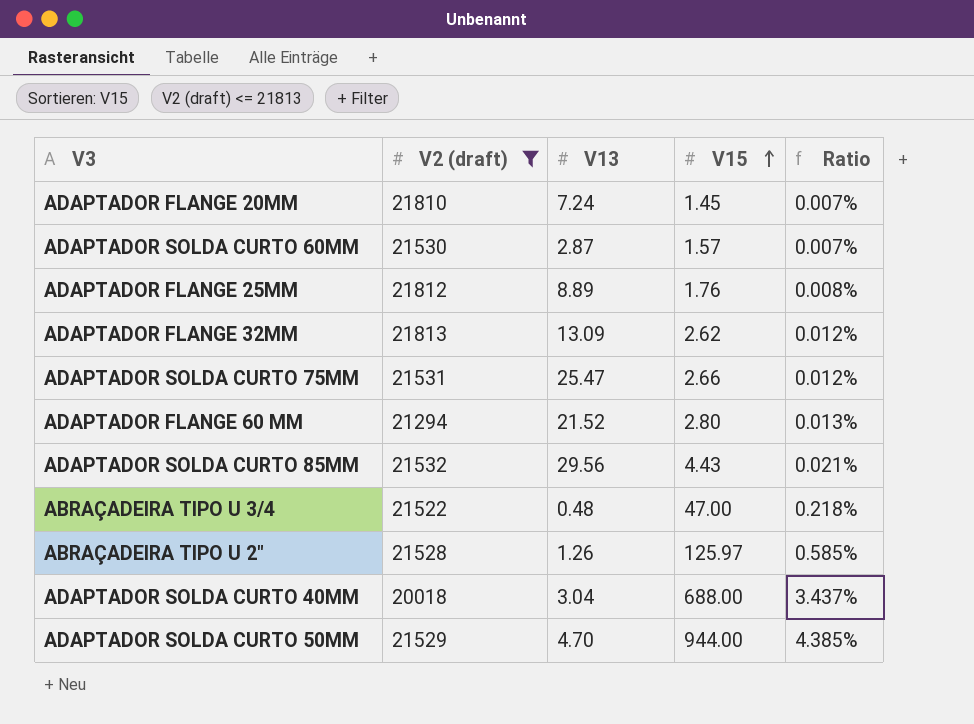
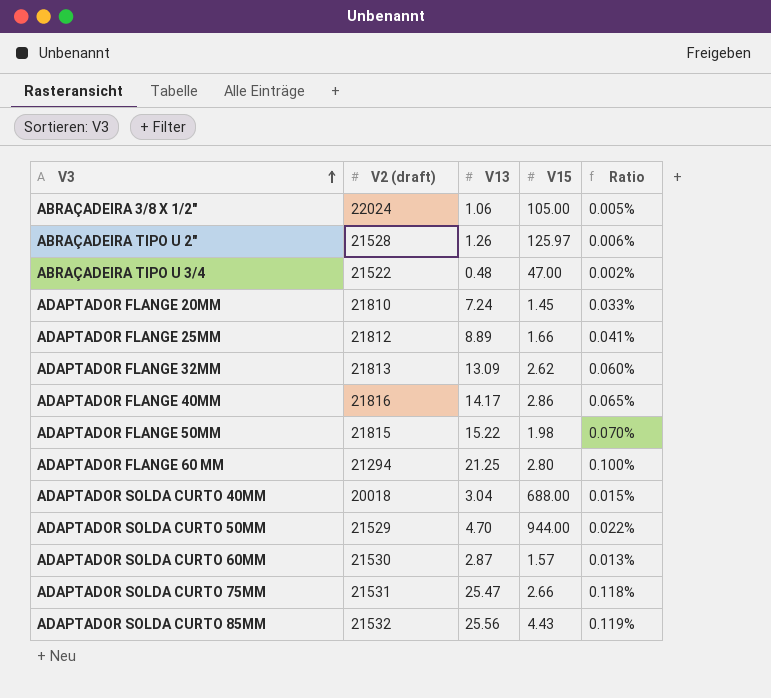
filter: V2 (draft) <= 21813 -> none
row order: V15 ascending -> V3 ascending
column Ratio | formula: [V15] / [V2 (draft)] -> [V13] / [V2 (draft)]
ADAPTADOR FLANGE 25MM | V15: 1.76 -> 1.66
ADAPTADOR FLANGE 60 MM | V13: 21.52 -> 21.25
ADAPTADOR SOLDA CURTO 85MM | V13: 29.56 -> 25.56

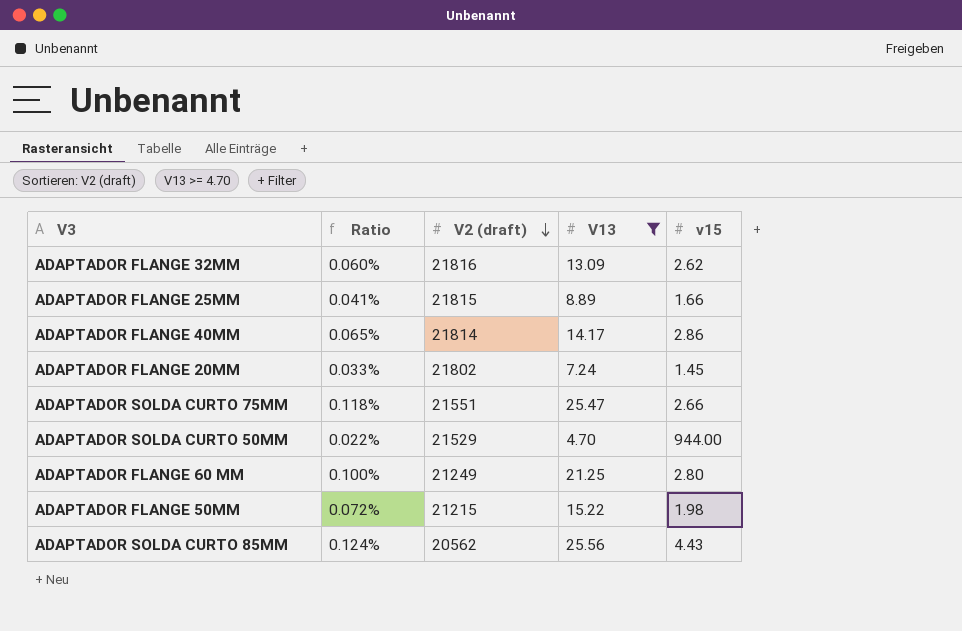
filter: none -> V13 >= 4.70
row order: V3 ascending -> V2 (draft) descending
column Ratio | position: 5 -> 2
column name: V15 -> v15
ADAPTADOR FLANGE 32MM | V2 (draft): 21813 -> 21816
ADAPTADOR FLANGE 25MM | V2 (draft): 21812 -> 21815
ADAPTADOR FLANGE 40MM | V2 (draft): 21816 -> 21814
ADAPTADOR FLANGE 20MM | V2 (draft): 21810 -> 21802
ADAPTADOR SOLDA CURTO 75MM | V2 (draft): 21531 -> 21551
ADAPTADOR FLANGE 60 MM | V2 (draft): 21294 -> 21249
ADAPTADOR FLANGE 50MM | Ratio: 0.070% -> 0.072%
ADAPTADOR FLANGE 50MM | V2 (draft): 21815 -> 21215
ADAPTADOR SOLDA CURTO 85MM | Ratio: 0.119% -> 0.124%
ADAPTADOR SOLDA CURTO 85MM | V2 (draft): 21532 -> 20562

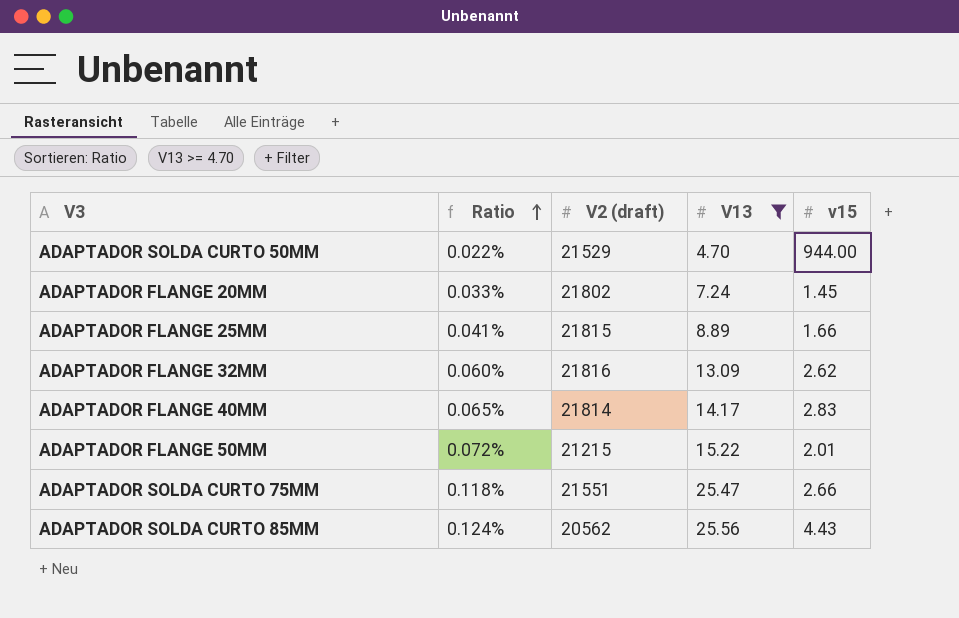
row order: V2 (draft) descending -> Ratio ascending
row ADAPTADOR FLANGE 60 MM: 0.100% | 21249 | 21.25 | 2.80 -> none
ADAPTADOR FLANGE 40MM | v15: 2.86 -> 2.83
ADAPTADOR FLANGE 50MM | v15: 1.98 -> 2.01

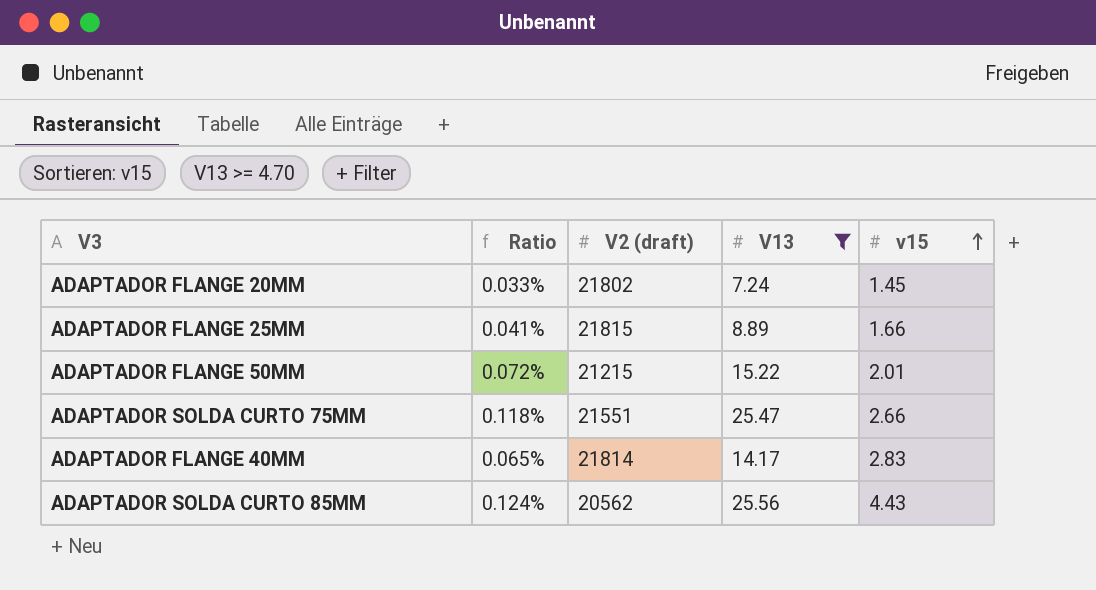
row order: Ratio ascending -> v15 ascending
row ADAPTADOR SOLDA CURTO 50MM: 0.022% | 21529 | 4.70 | 944.00 -> none
row ADAPTADOR FLANGE 32MM: 0.060% | 21816 | 13.09 | 2.62 -> none

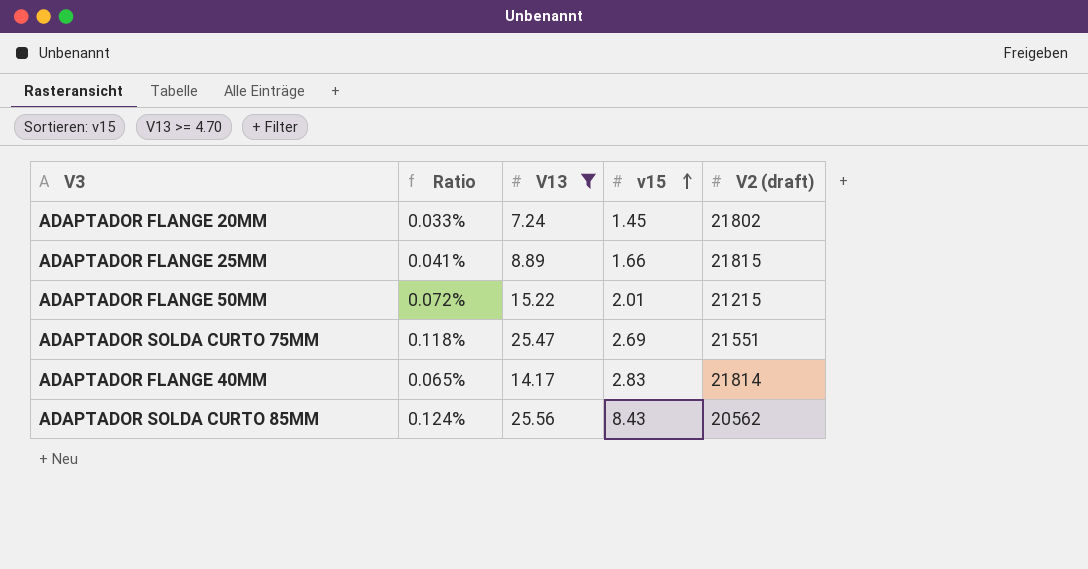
column V2 (draft) | position: 3 -> 5
ADAPTADOR SOLDA CURTO 75MM | v15: 2.66 -> 2.69
ADAPTADOR SOLDA CURTO 85MM | v15: 4.43 -> 8.43

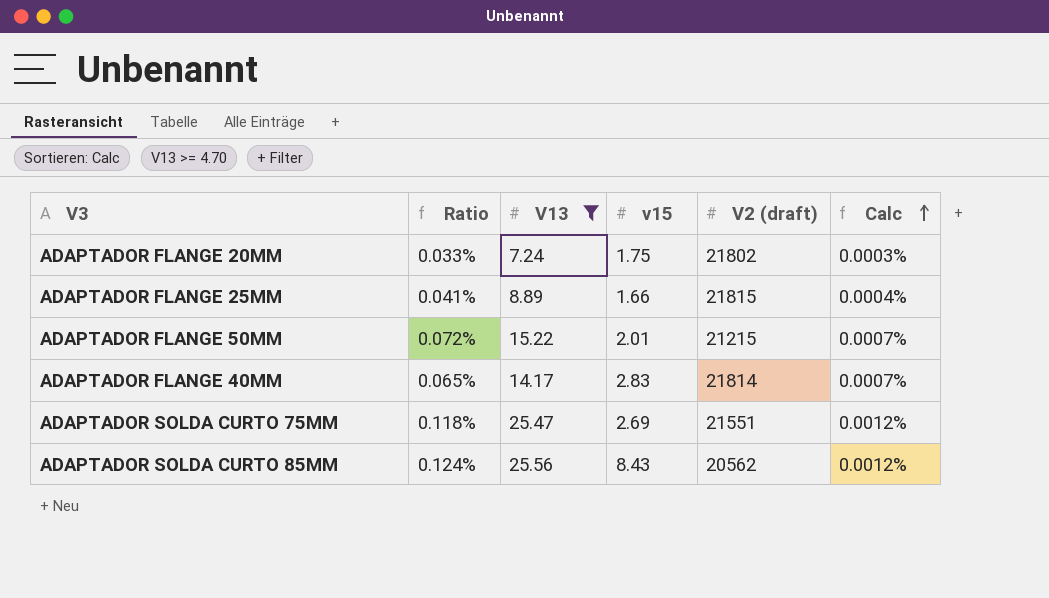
row order: v15 ascending -> Calc ascending
column Calc | formula: none -> [Ratio] * 0.01
ADAPTADOR FLANGE 20MM | v15: 1.45 -> 1.75

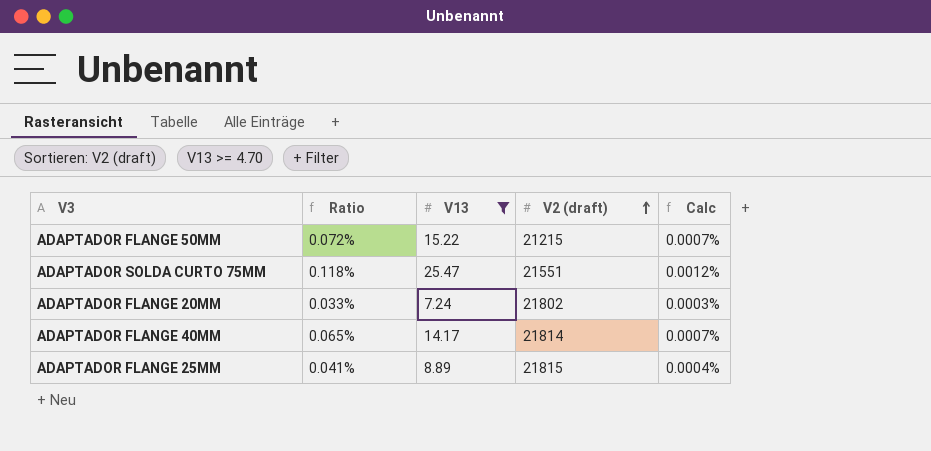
row order: Calc ascending -> V2 (draft) ascending
column v15 | position: 4 -> none
row ADAPTADOR SOLDA CURTO 85MM: 0.124% | 25.56 | 8.43 | 20562 | 0.0012% -> none

